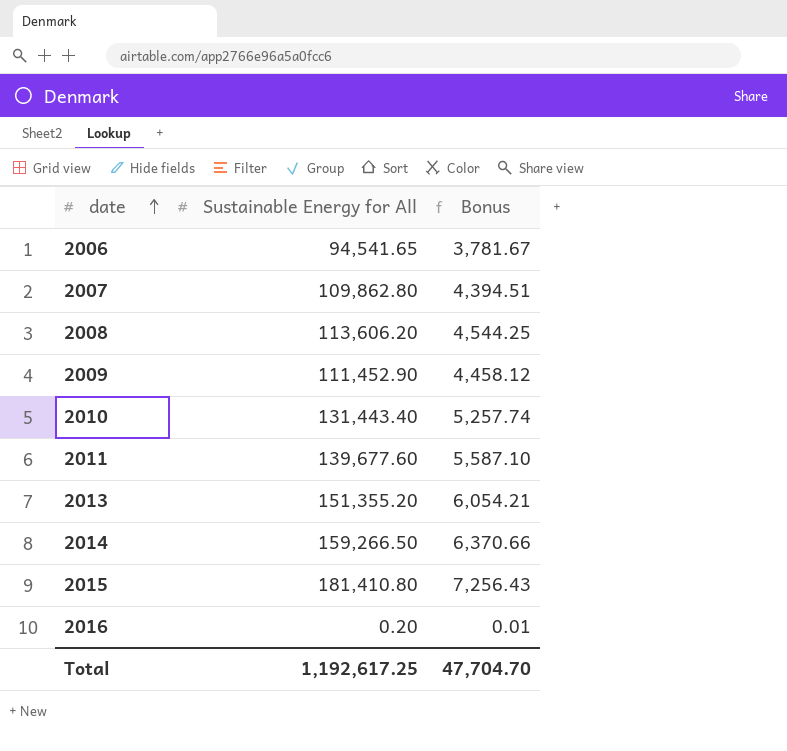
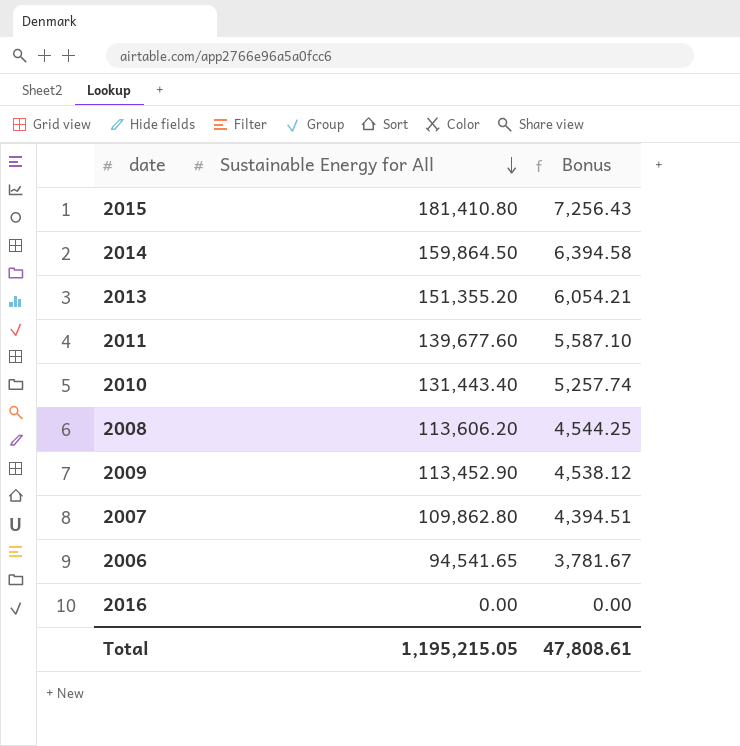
row order: date ascending -> Sustainable Energy for All descending
2014 | Sustainable Energy for All: 159,266.50 -> 159,864.50
2014 | Bonus: 6,370.66 -> 6,394.58
2009 | Sustainable Energy for All: 111,452.90 -> 113,452.90
2009 | Bonus: 4,458.12 -> 4,538.12
2016 | Sustainable Energy for All: 0.20 -> 0.00
2016 | Bonus: 0.01 -> 0.00
Total | Sustainable Energy for All: 1,192,617.25 -> 1,195,215.05
Total | Bonus: 47,704.70 -> 47,808.61

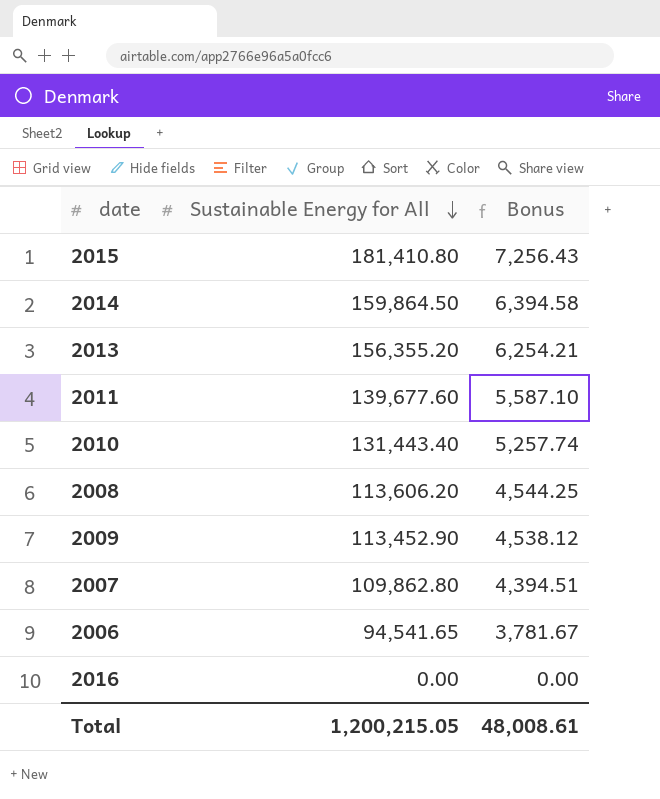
2013 | Sustainable Energy for All: 151,355.20 -> 156,355.20
2013 | Bonus: 6,054.21 -> 6,254.21
Total | Sustainable Energy for All: 1,195,215.05 -> 1,200,215.05
Total | Bonus: 47,808.61 -> 48,008.61

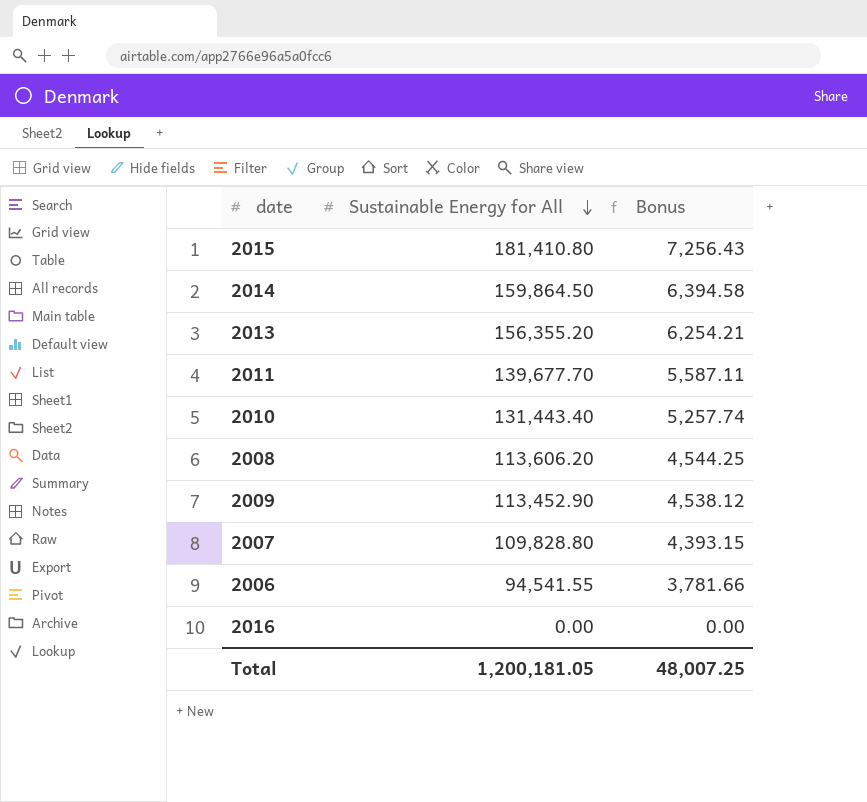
2011 | Sustainable Energy for All: 139,677.60 -> 139,677.70
2011 | Bonus: 5,587.10 -> 5,587.11
2007 | Sustainable Energy for All: 109,862.80 -> 109,828.80
2007 | Bonus: 4,394.51 -> 4,393.15
2006 | Sustainable Energy for All: 94,541.65 -> 94,541.55
2006 | Bonus: 3,781.67 -> 3,781.66
Total | Sustainable Energy for All: 1,200,215.05 -> 1,200,181.05
Total | Bonus: 48,008.61 -> 48,007.25

